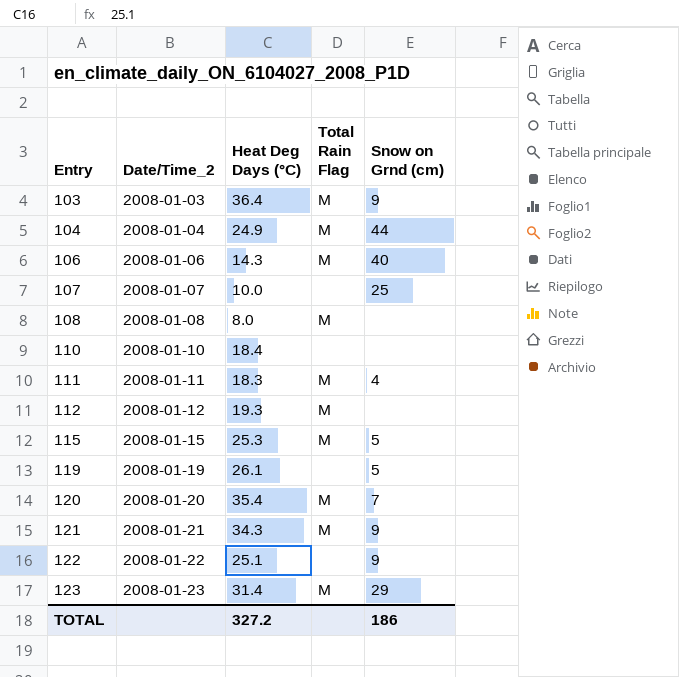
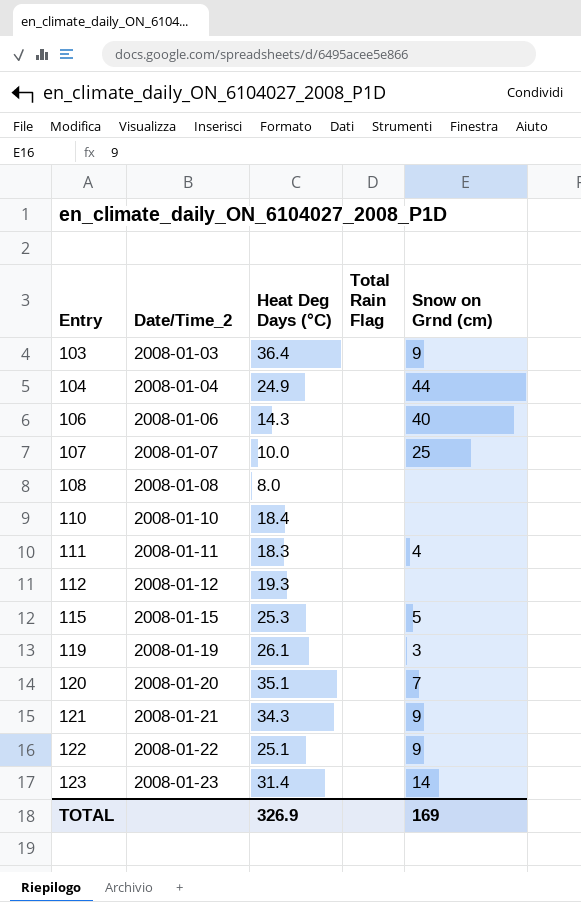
103 | Total Rain Flag: M -> none
104 | Total Rain Flag: M -> none
106 | Total Rain Flag: M -> none
108 | Total Rain Flag: M -> none
111 | Total Rain Flag: M -> none
112 | Total Rain Flag: M -> none
115 | Total Rain Flag: M -> none
119 | Snow on Grnd (cm): 5 -> 3
120 | Heat Deg Days (°C): 35.4 -> 35.1
120 | Total Rain Flag: M -> none
121 | Total Rain Flag: M -> none
123 | Total Rain Flag: M -> none
123 | Snow on Grnd (cm): 29 -> 14
TOTAL | Heat Deg Days (°C): 327.2 -> 326.9
TOTAL | Snow on Grnd (cm): 186 -> 169

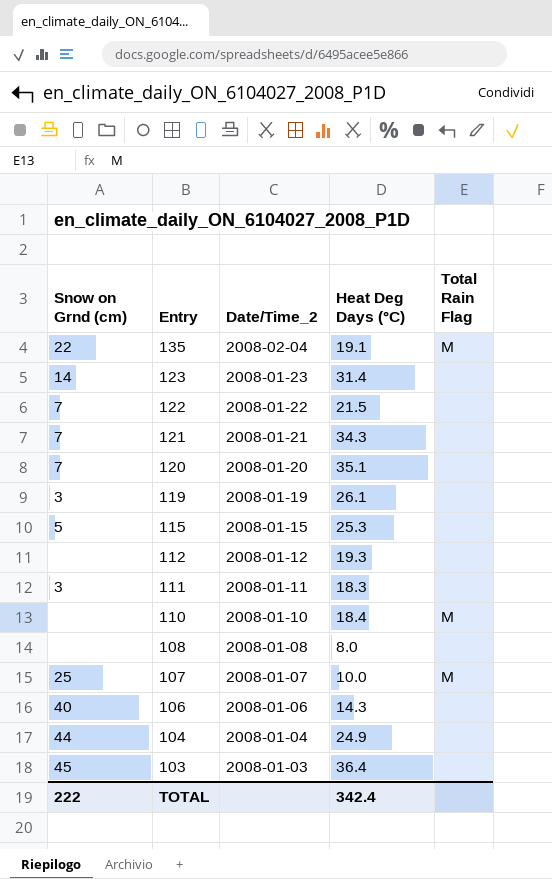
row order: Entry ascending -> Entry descending
column Snow on Grnd (cm) | position: 5 -> 1
row 135: none -> 22 | 2008-02-04 | 19.1 | M
122 | Snow on Grnd (cm): 9 -> 7
122 | Heat Deg Days (°C): 25.1 -> 21.5
121 | Snow on Grnd (cm): 9 -> 7
111 | Snow on Grnd (cm): 4 -> 3
110 | Total Rain Flag: none -> M
107 | Total Rain Flag: none -> M
103 | Snow on Grnd (cm): 9 -> 45
TOTAL | Snow on Grnd (cm): 169 -> 222
TOTAL | Heat Deg Days (°C): 326.9 -> 342.4

